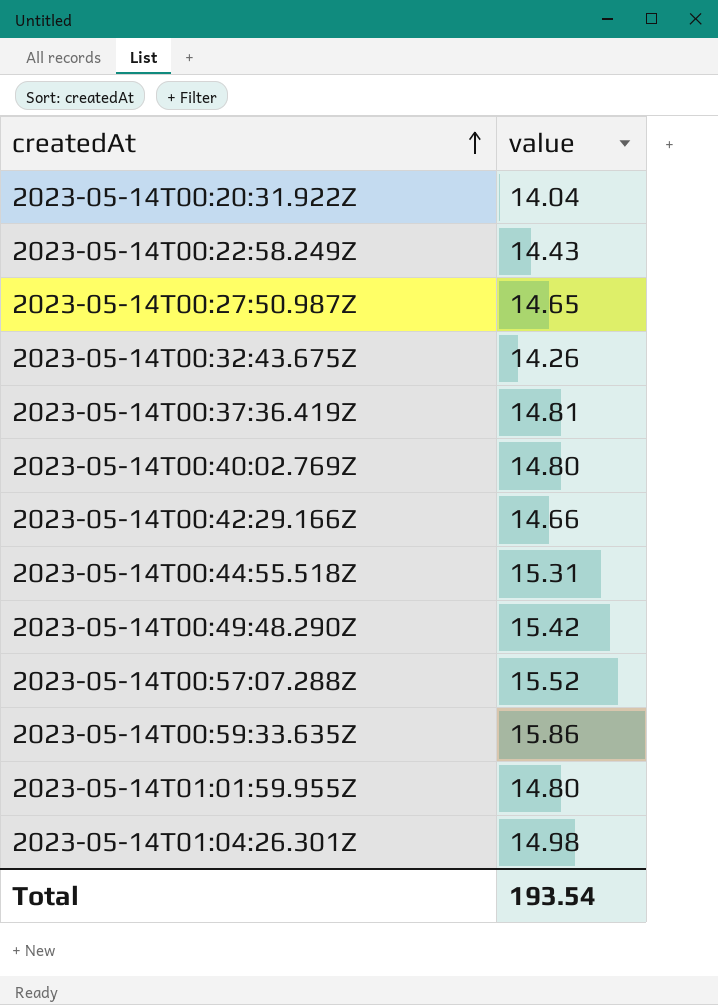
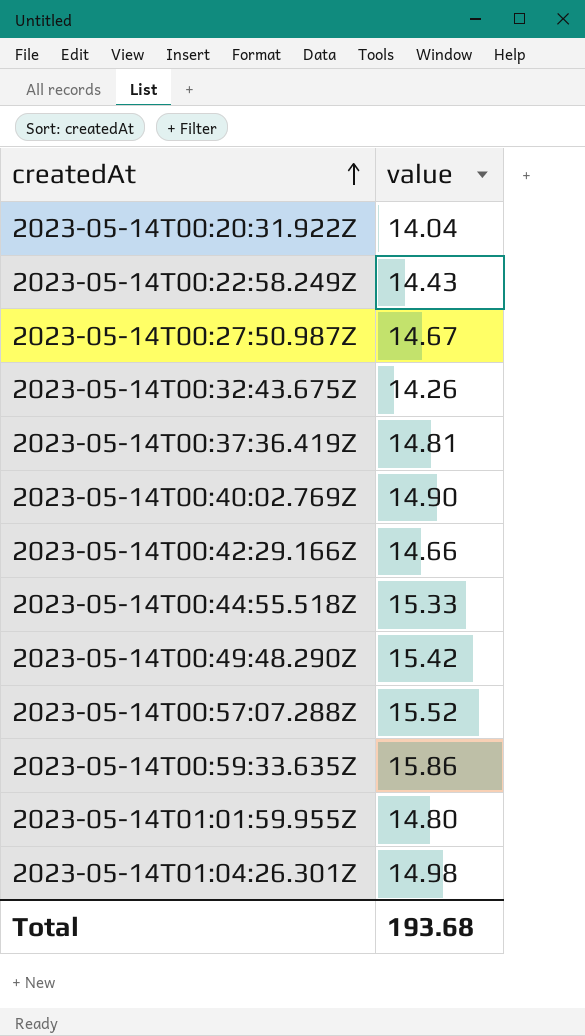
2023-05-14T00:27:50.987Z | value: 14.65 -> 14.67
2023-05-14T00:40:02.769Z | value: 14.80 -> 14.90
2023-05-14T00:44:55.518Z | value: 15.31 -> 15.33
Total | value: 193.54 -> 193.68

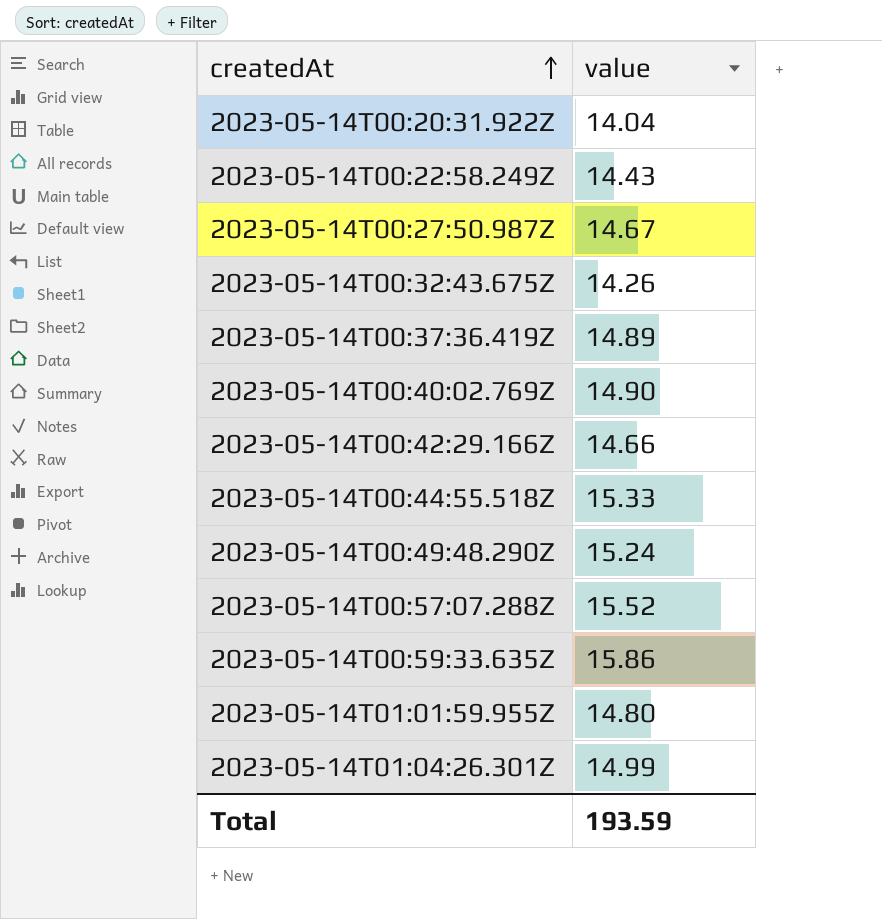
2023-05-14T00:37:36.419Z | value: 14.81 -> 14.89
2023-05-14T00:49:48.290Z | value: 15.42 -> 15.24
2023-05-14T01:04:26.301Z | value: 14.98 -> 14.99
Total | value: 193.68 -> 193.59

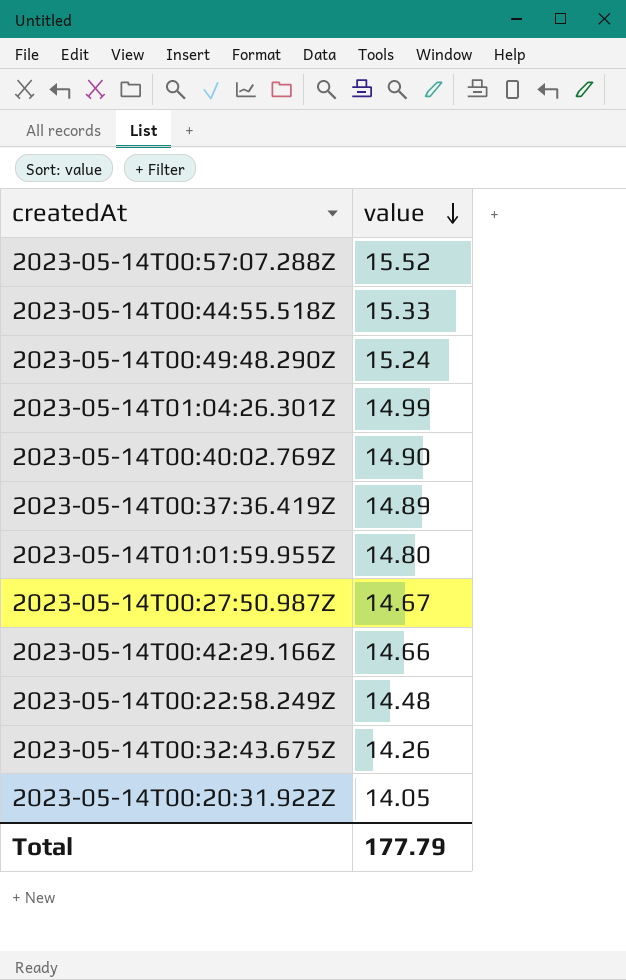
row order: createdAt ascending -> value descending
row 2023-05-14T00:59:33.635Z: 15.86 -> none
2023-05-14T00:22:58.249Z | value: 14.43 -> 14.48
2023-05-14T00:20:31.922Z | value: 14.04 -> 14.05
Total | value: 193.59 -> 177.79

